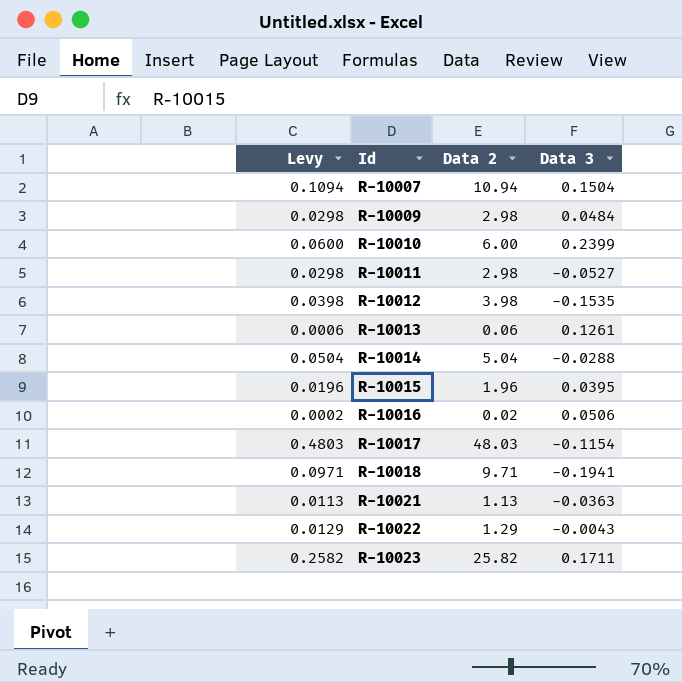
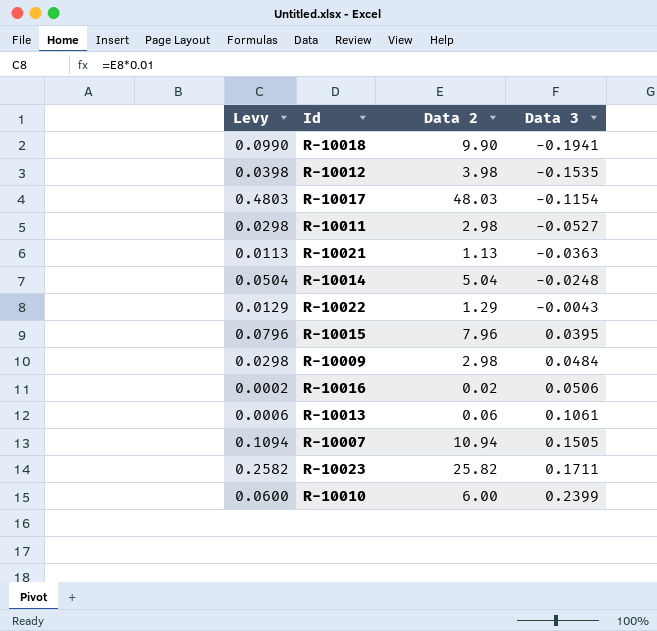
row order: Id ascending -> Data 3 ascending
R-10018 | Levy: 0.0971 -> 0.0990
R-10018 | Data 2: 9.71 -> 9.90
R-10014 | Data 3: -0.0288 -> -0.0248
R-10015 | Levy: 0.0196 -> 0.0796
R-10015 | Data 2: 1.96 -> 7.96
R-10013 | Data 3: 0.1261 -> 0.1061
R-10007 | Data 3: 0.1504 -> 0.1505

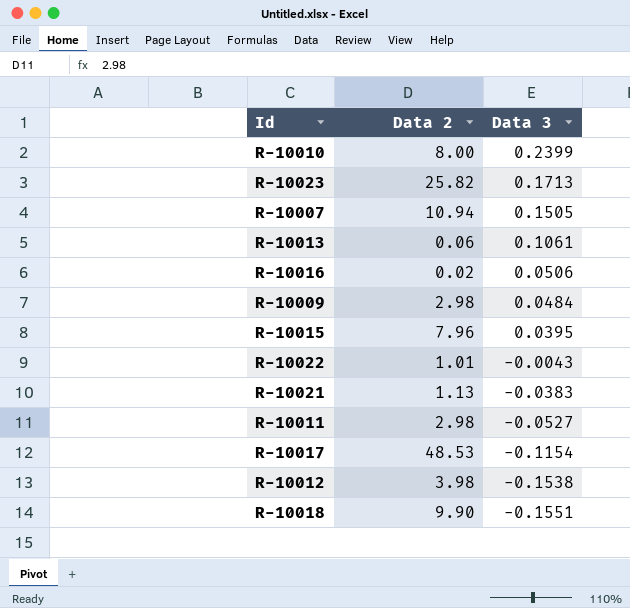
row order: Data 3 ascending -> Data 3 descending
column Levy | formula: [Data 2] * 0.01 -> none
row R-10014: 0.0504 | 5.04 | -0.0248 -> none
R-10010 | Data 2: 6.00 -> 8.00
R-10023 | Data 3: 0.1711 -> 0.1713
R-10022 | Data 2: 1.29 -> 1.01
R-10021 | Data 3: -0.0363 -> -0.0383
R-10017 | Data 2: 48.03 -> 48.53
R-10012 | Data 3: -0.1535 -> -0.1538
R-10018 | Data 3: -0.1941 -> -0.1551

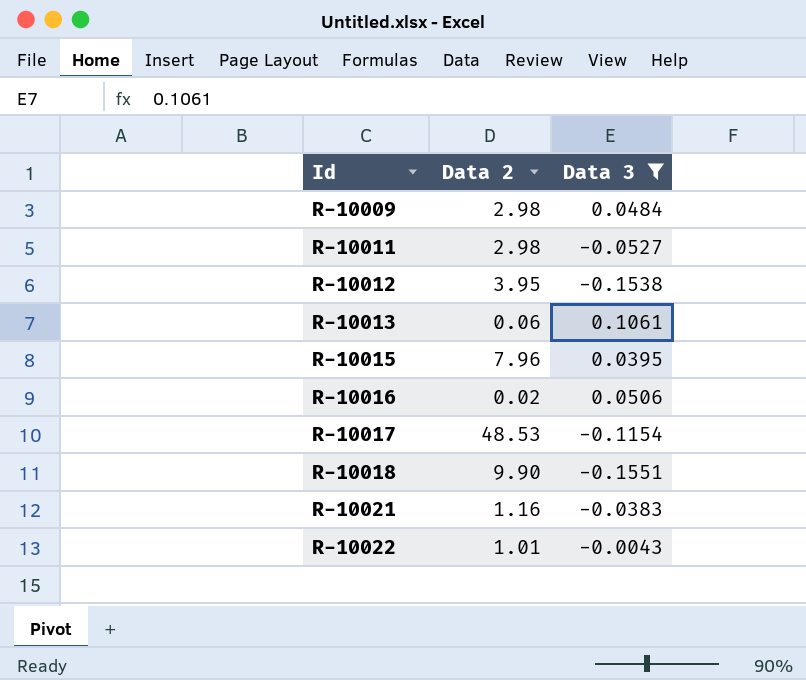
filter: none -> Data 3 <= 0.1061
row order: Data 3 descending -> Id ascending
R-10012 | Data 2: 3.98 -> 3.95
R-10021 | Data 2: 1.13 -> 1.16

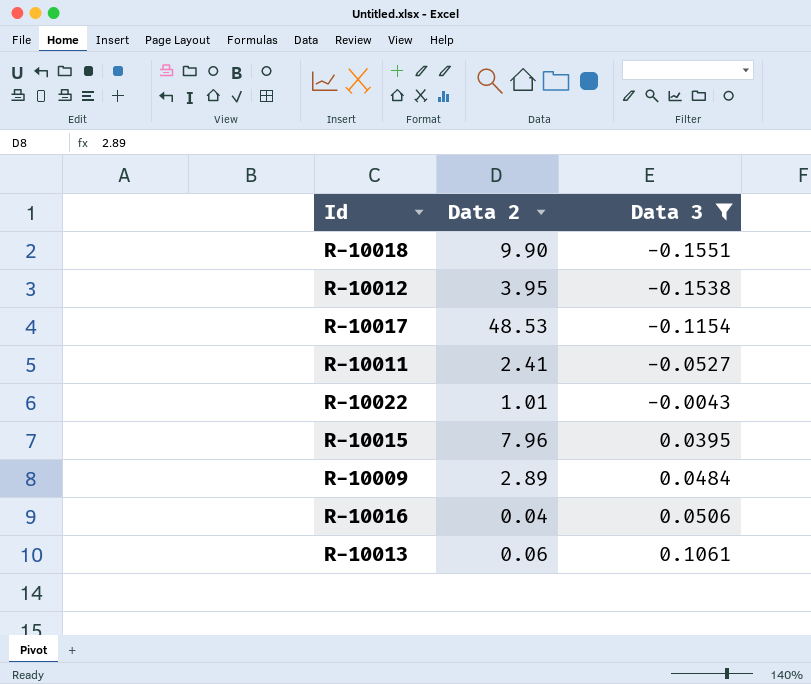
row order: Id ascending -> Data 3 ascending
row R-10021: 1.16 | -0.0383 -> none
R-10011 | Data 2: 2.98 -> 2.41
R-10009 | Data 2: 2.98 -> 2.89
R-10016 | Data 2: 0.02 -> 0.04

